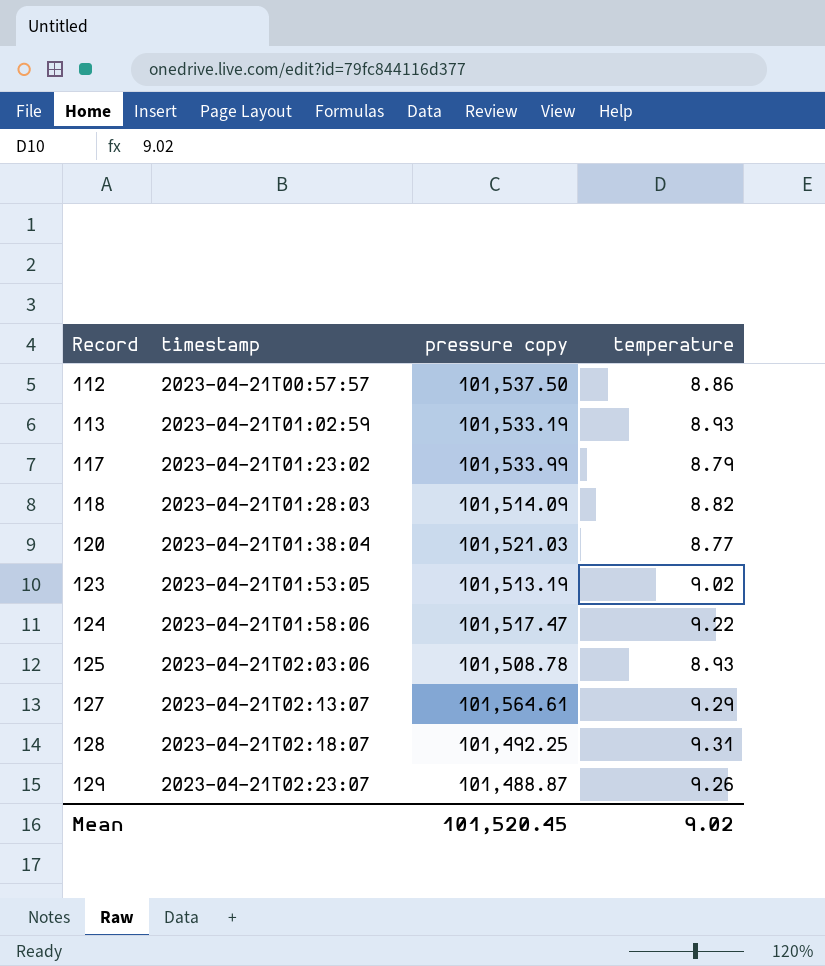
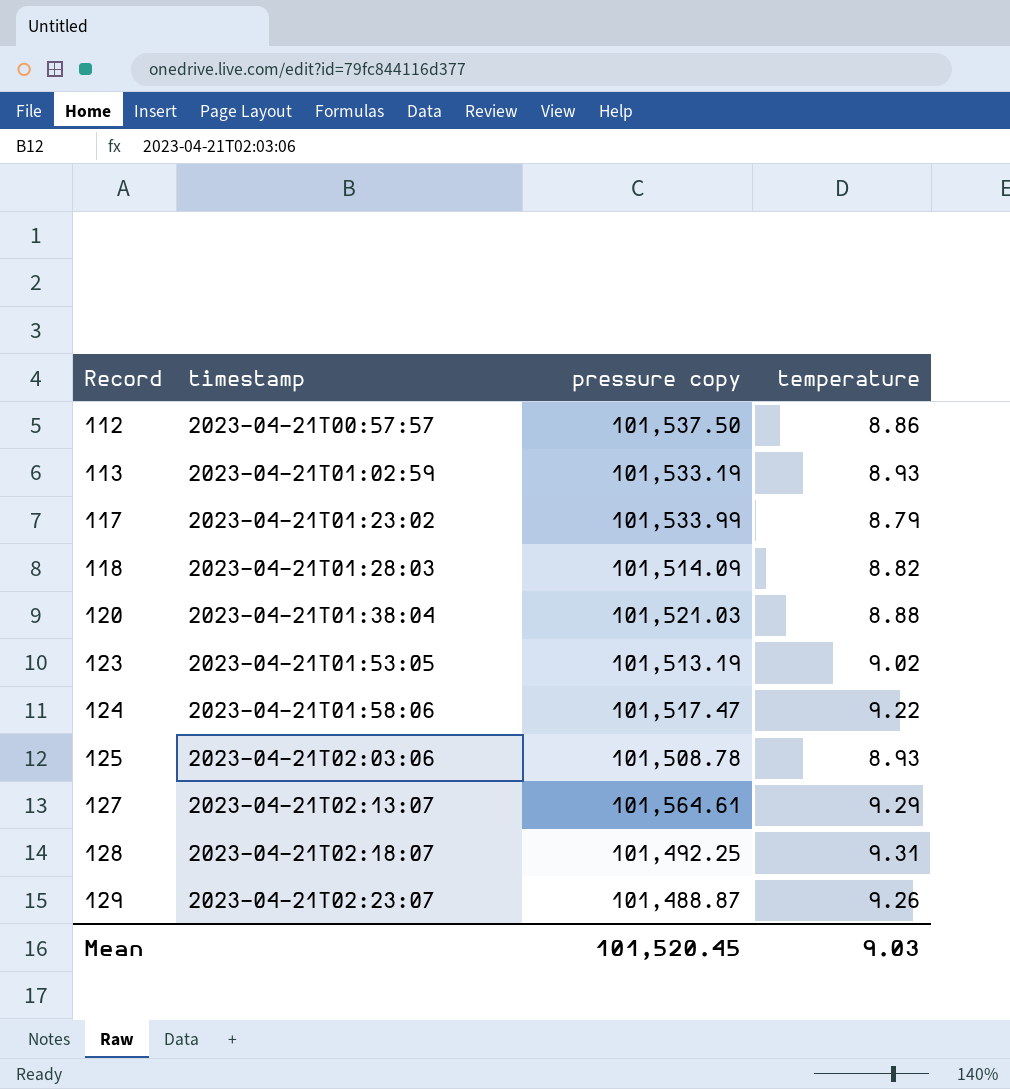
120 | temperature: 8.77 -> 8.88
Mean | temperature: 9.02 -> 9.03

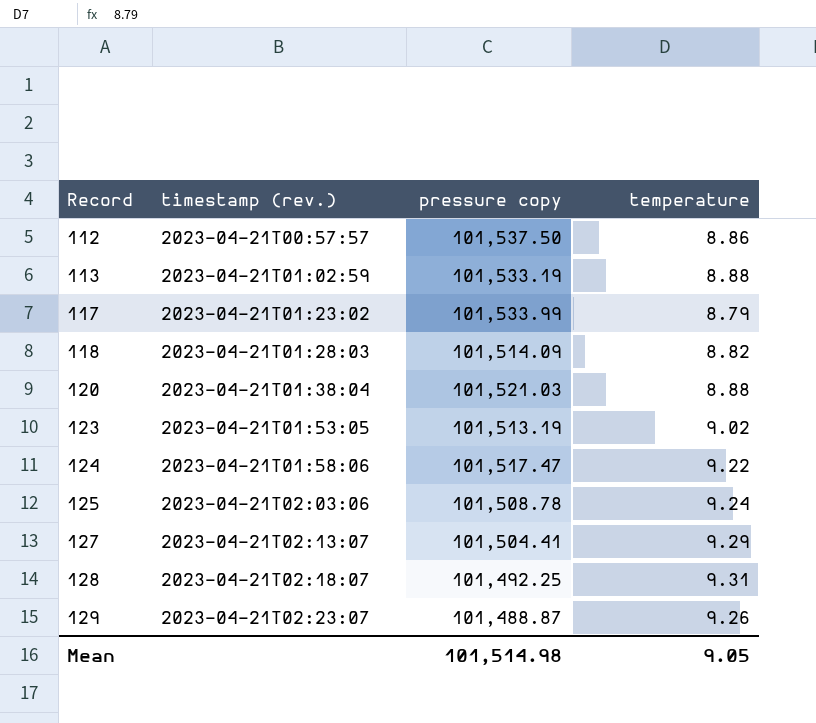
column name: timestamp -> timestamp (rev.)
113 | temperature: 8.93 -> 8.88
125 | temperature: 8.93 -> 9.24
127 | pressure copy: 101,564.61 -> 101,504.41
Mean | pressure copy: 101,520.45 -> 101,514.98
Mean | temperature: 9.03 -> 9.05

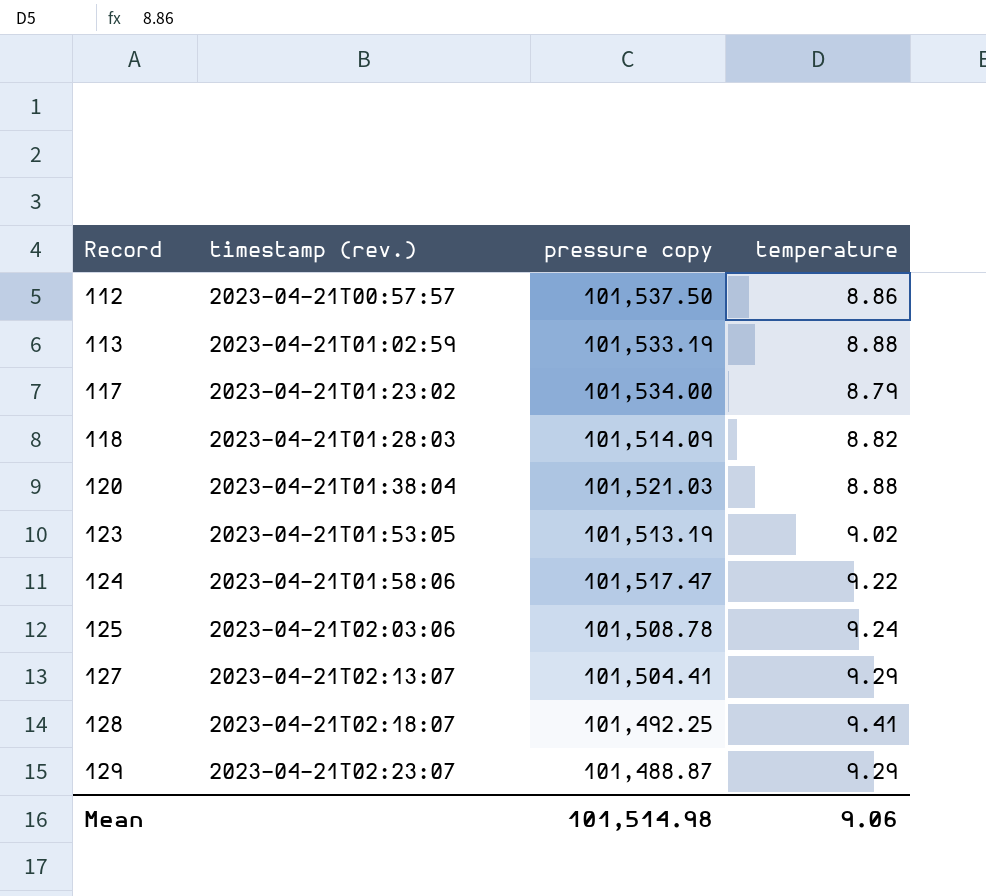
117 | pressure copy: 101,533.99 -> 101,534.00
128 | temperature: 9.31 -> 9.41
129 | temperature: 9.26 -> 9.29
Mean | temperature: 9.05 -> 9.06

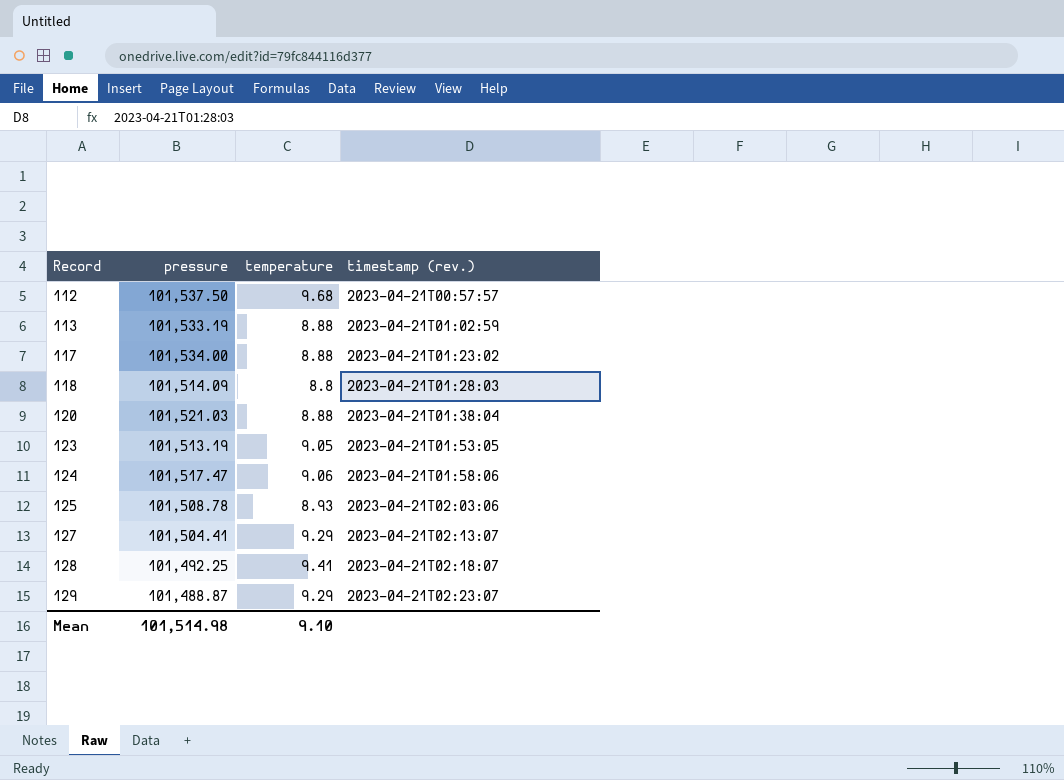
column name: pressure copy -> pressure
column timestamp (rev.) | position: 2 -> 4
112 | temperature: 8.86 -> 9.68
117 | temperature: 8.79 -> 8.88
118 | temperature: 8.82 -> 8.8
123 | temperature: 9.02 -> 9.05
124 | temperature: 9.22 -> 9.06
125 | temperature: 9.24 -> 8.93
Mean | temperature: 9.06 -> 9.10

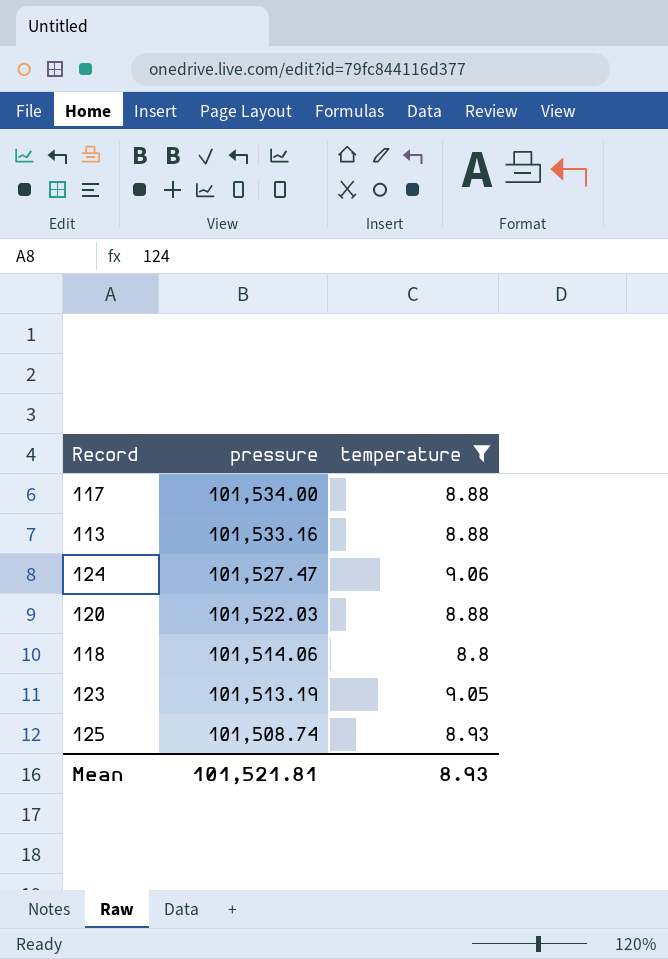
filter: none -> temperature <= 9.06
row order: Record ascending -> pressure descending
column timestamp (rev.) | position: 4 -> none
113 | pressure: 101,533.19 -> 101,533.16
124 | pressure: 101,517.47 -> 101,527.47
120 | pressure: 101,521.03 -> 101,522.03
118 | pressure: 101,514.09 -> 101,514.06
125 | pressure: 101,508.78 -> 101,508.74
Mean | pressure: 101,514.98 -> 101,521.81
Mean | temperature: 9.10 -> 8.93

